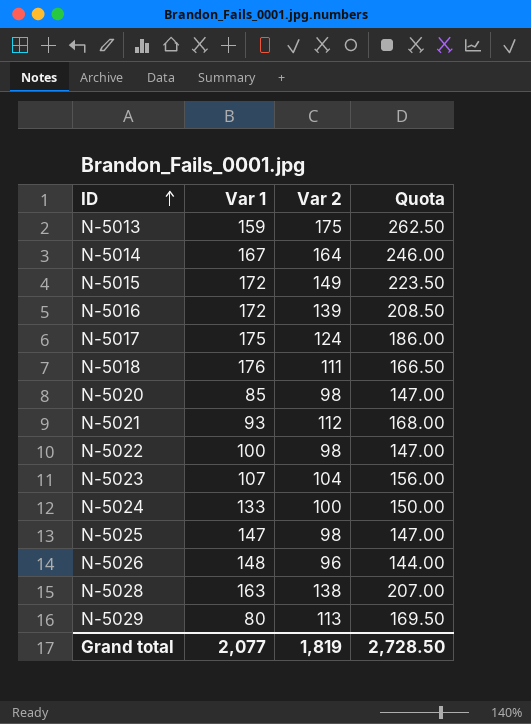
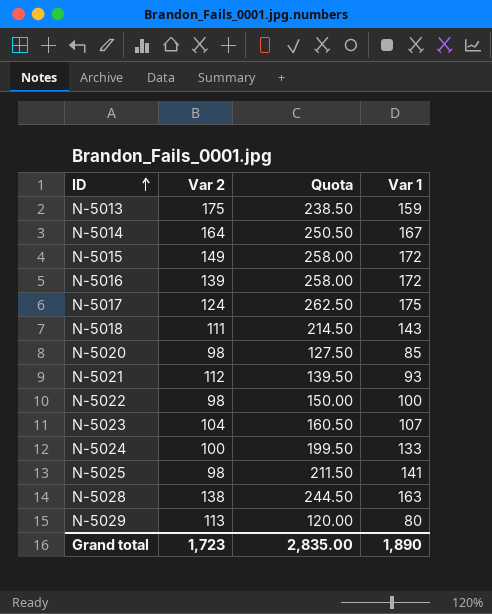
column Quota | formula: [Var 2] * 1.5 -> [Var 1] * 1.5
column Var 1 | position: 2 -> 4
row N-5026: 148 | 96 | 144.00 -> none
N-5018 | Var 1: 176 -> 143
N-5025 | Var 1: 147 -> 141
Grand total | Var 2: 1,819 -> 1,723
Grand total | Quota: 2,728.50 -> 2,835.00
Grand total | Var 1: 2,077 -> 1,890

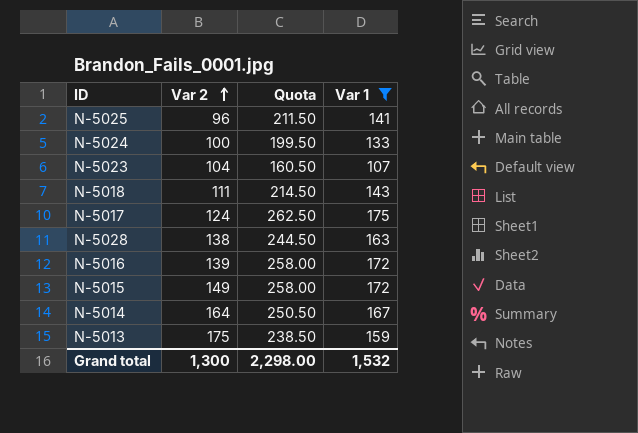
filter: none -> Var 1 >= 107
row order: ID ascending -> Var 2 ascending
N-5025 | Var 2: 98 -> 96
Grand total | Var 2: 1,723 -> 1,300
Grand total | Quota: 2,835.00 -> 2,298.00
Grand total | Var 1: 1,890 -> 1,532

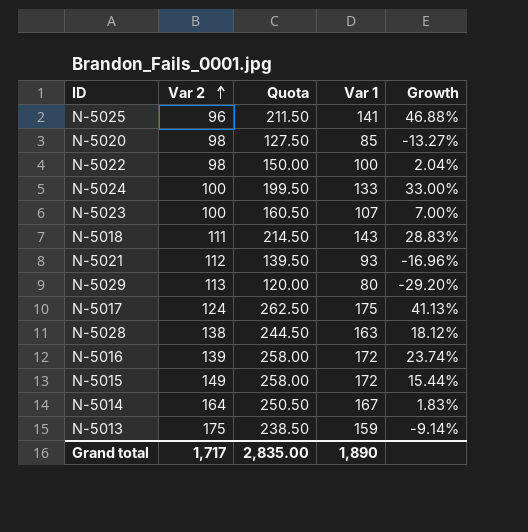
filter: Var 1 >= 107 -> none
column Growth | formula: none -> ([Var 1] - [Var 2]) / [Var 2]
N-5023 | Var 2: 104 -> 100
Grand total | Var 2: 1,300 -> 1,717
Grand total | Quota: 2,298.00 -> 2,835.00
Grand total | Var 1: 1,532 -> 1,890

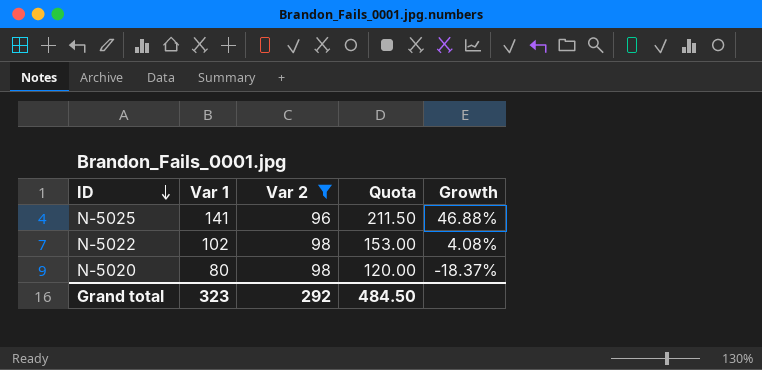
filter: none -> Var 2 <= 98
row order: Var 2 ascending -> ID descending
column Var 1 | position: 4 -> 2
N-5022 | Var 1: 100 -> 102
N-5022 | Quota: 150.00 -> 153.00
N-5022 | Growth: 2.04% -> 4.08%
N-5020 | Var 1: 85 -> 80
N-5020 | Quota: 127.50 -> 120.00
N-5020 | Growth: -13.27% -> -18.37%
Grand total | Var 1: 1,890 -> 323
Grand total | Var 2: 1,717 -> 292
Grand total | Quota: 2,835.00 -> 484.50

